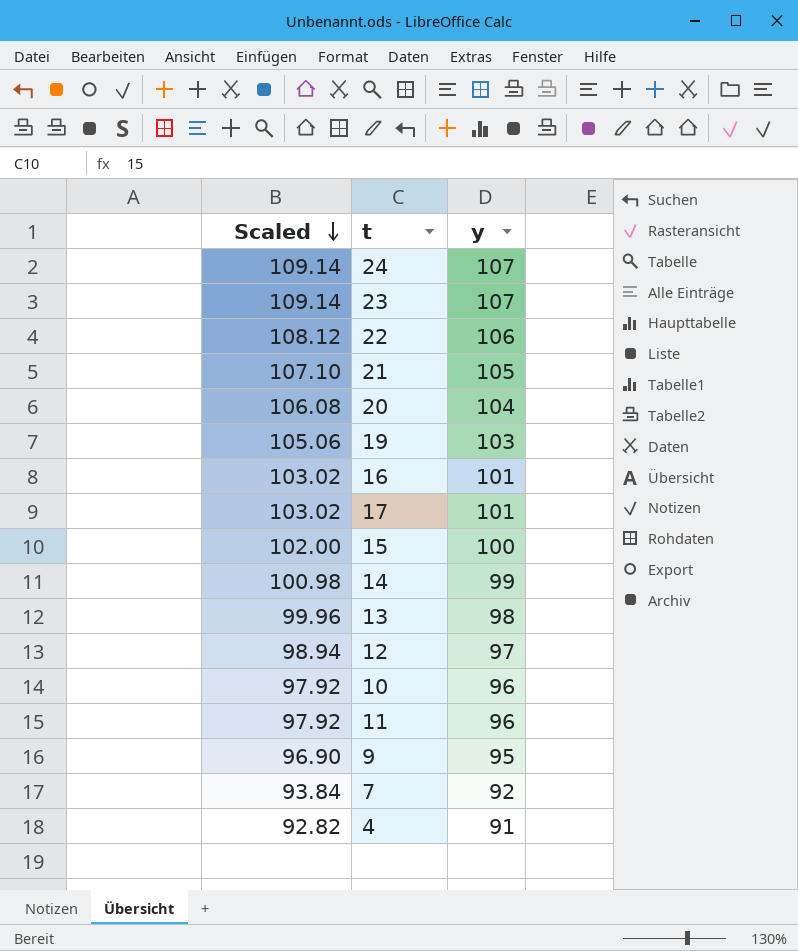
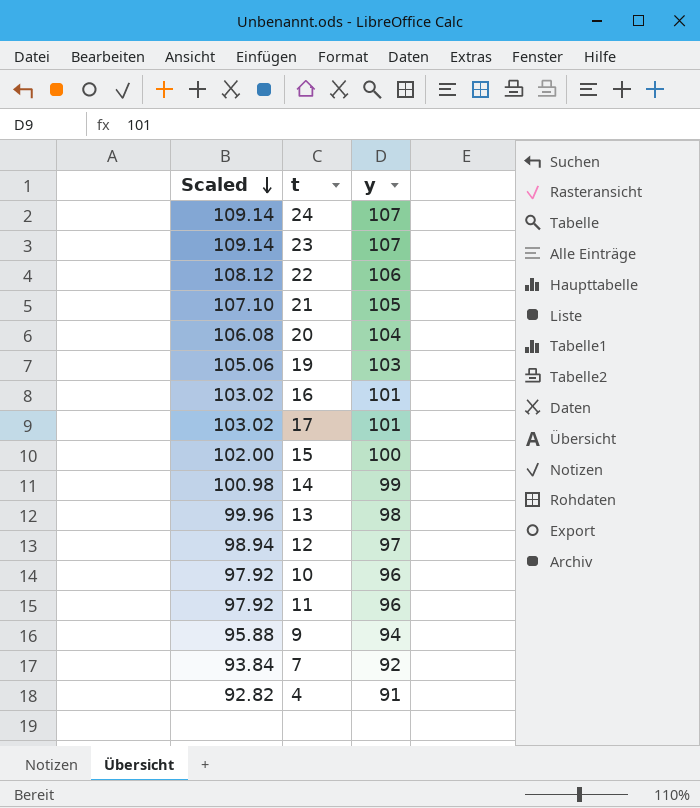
9 | Scaled: 96.90 -> 95.88
9 | y: 95 -> 94

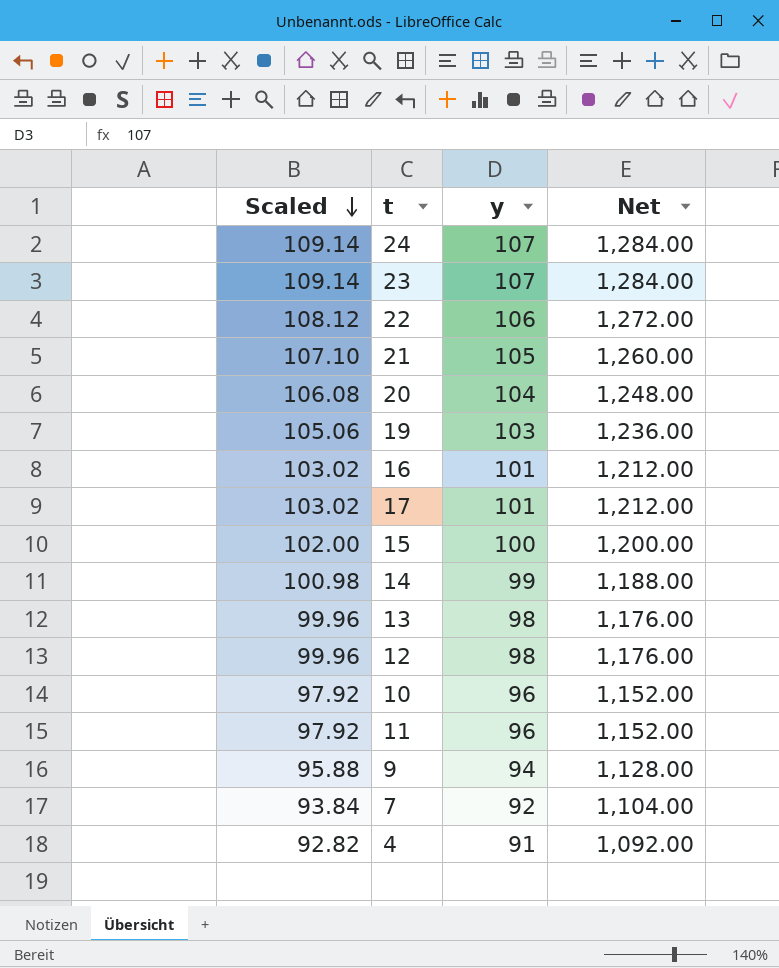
column Net | formula: none -> [y] * 12
12 | Scaled: 98.94 -> 99.96
12 | y: 97 -> 98

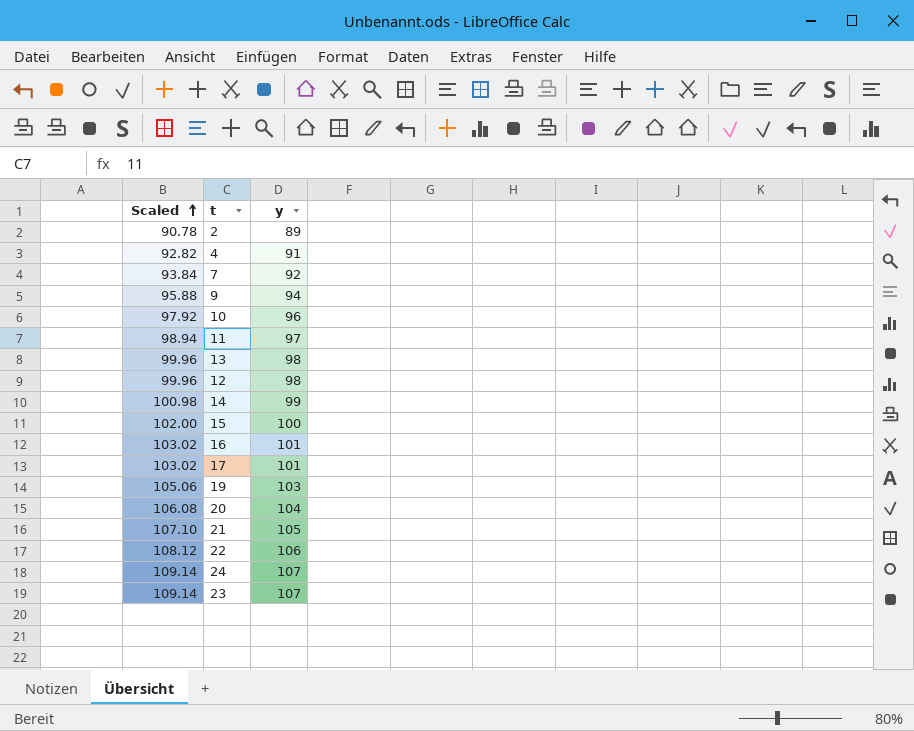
row order: Scaled descending -> Scaled ascending
column Net | formula: [y] * 12 -> none
row 2: none -> 90.78 | 89
11 | Scaled: 97.92 -> 98.94
11 | y: 96 -> 97

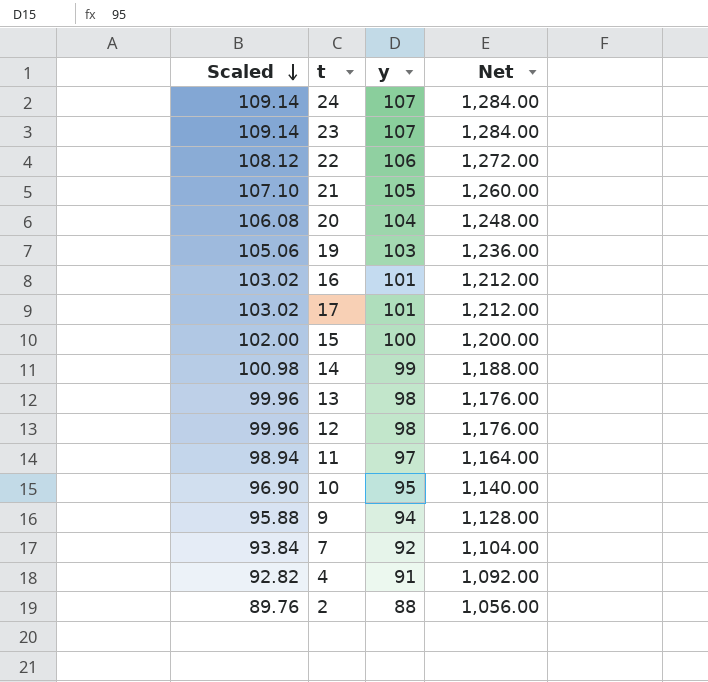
row order: Scaled ascending -> Scaled descending
column Net | formula: none -> [y] * 12
10 | Scaled: 97.92 -> 96.90
10 | y: 96 -> 95
2 | Scaled: 90.78 -> 89.76
2 | y: 89 -> 88

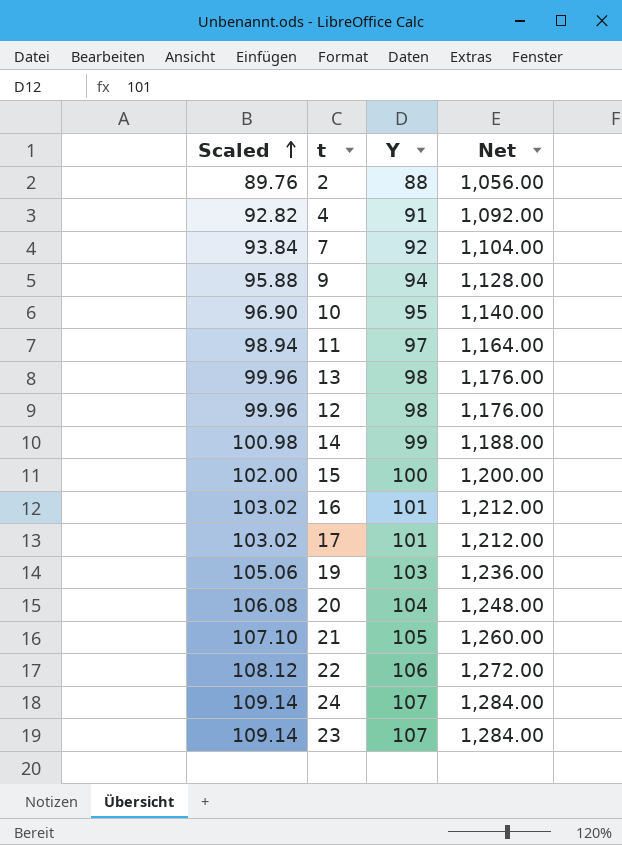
row order: Scaled descending -> Scaled ascending
column name: y -> Y

